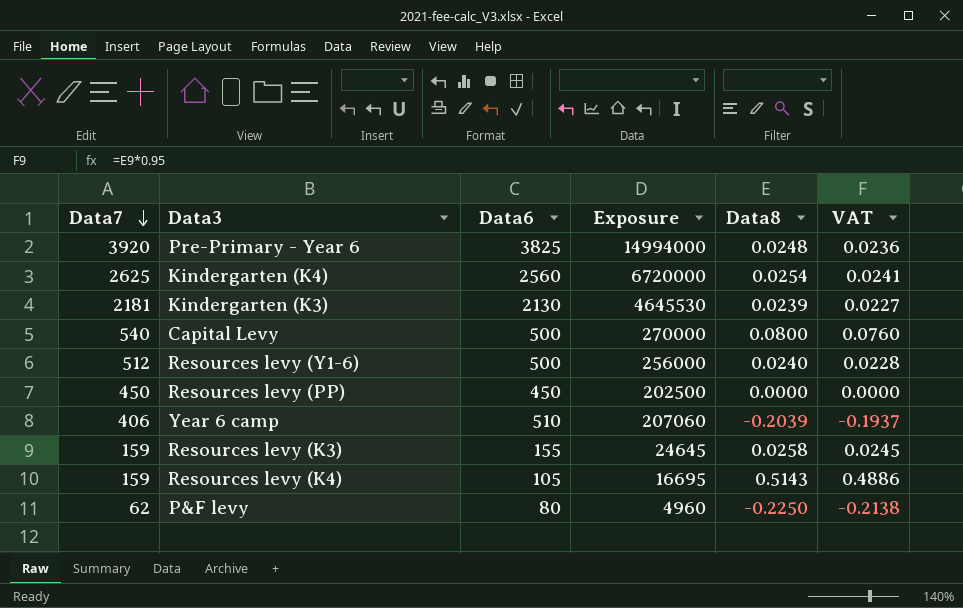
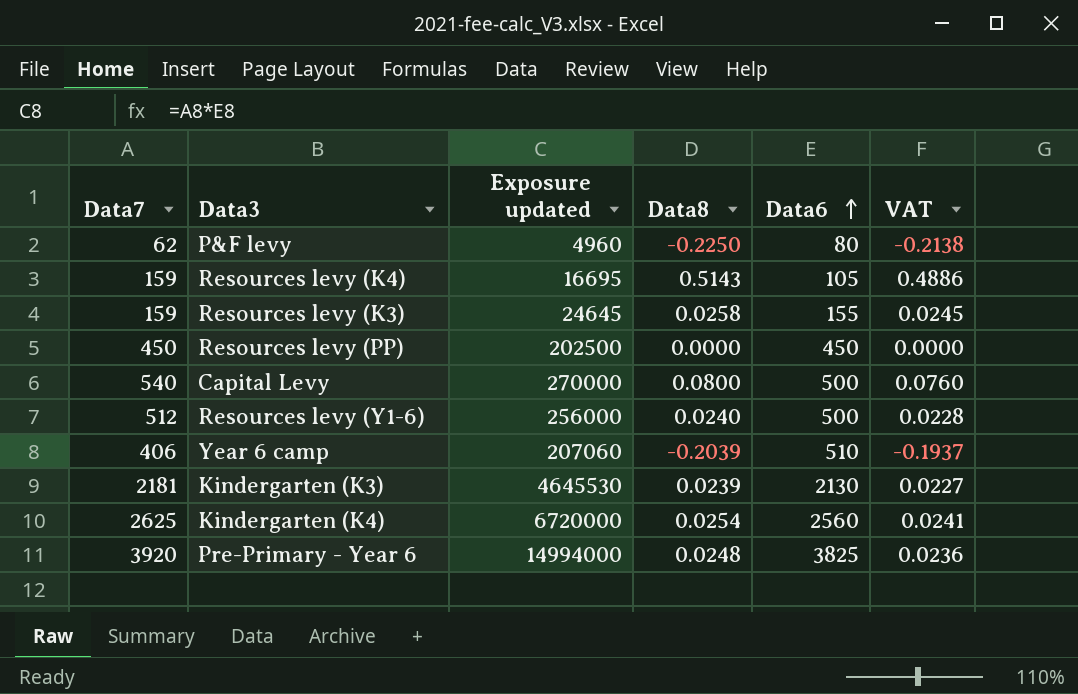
row order: Data7 descending -> Data6 ascending
column name: Exposure -> Exposure updated
column Data6 | position: 3 -> 5

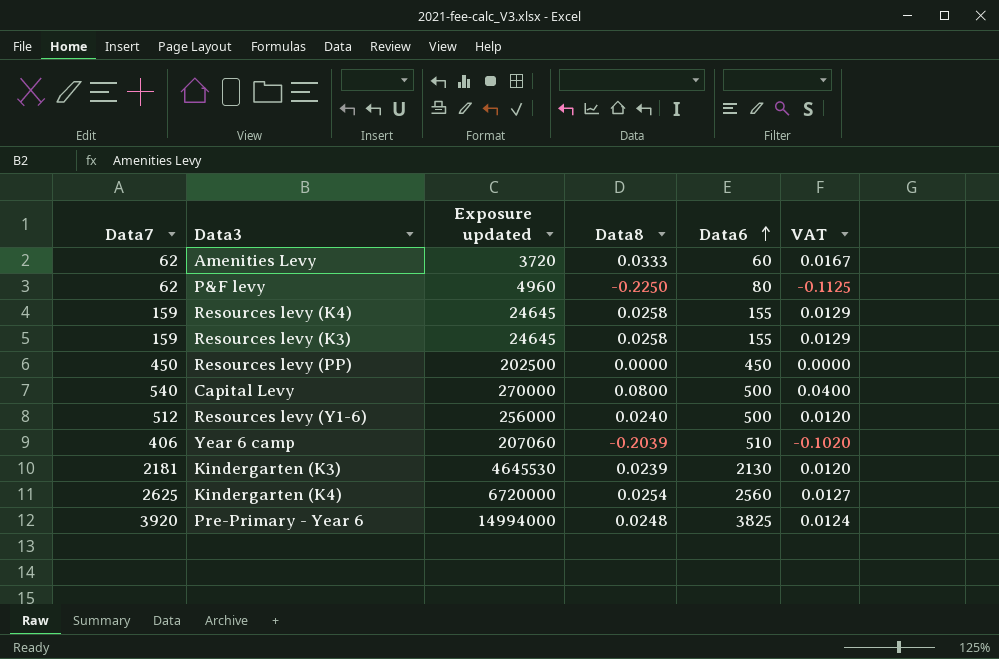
column VAT | formula: [Data8] * 0.95 -> [Data8] * 0.5
row Amenities Levy: none -> 62 | 3720 | 0.0333 | 60 | 0.0167
Resources levy (K4) | Exposure updated: 16695 -> 24645
Resources levy (K4) | Data8: 0.5143 -> 0.0258
Resources levy (K4) | Data6: 105 -> 155

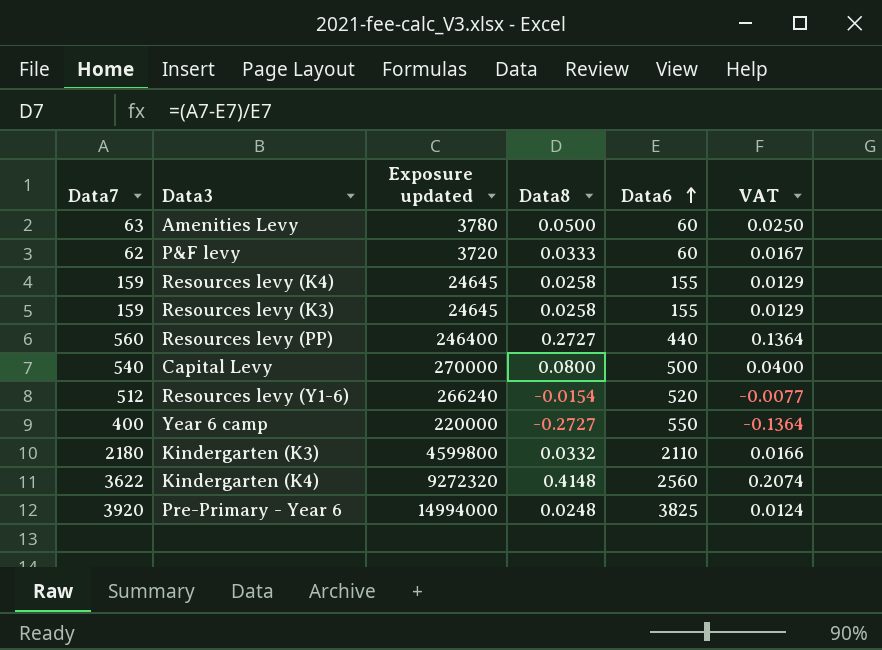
Amenities Levy | Data7: 62 -> 63
Amenities Levy | Exposure updated: 3720 -> 3780
Amenities Levy | Data8: 0.0333 -> 0.0500
Amenities Levy | VAT: 0.0167 -> 0.0250
P&F levy | Exposure updated: 4960 -> 3720
P&F levy | Data8: -0.2250 -> 0.0333
P&F levy | Data6: 80 -> 60
P&F levy | VAT: -0.1125 -> 0.0167
Resources levy (PP) | Data7: 450 -> 560
Resources levy (PP) | Exposure updated: 202500 -> 246400
Resources levy (PP) | Data8: 0.0000 -> 0.2727
Resources levy (PP) | Data6: 450 -> 440
Resources levy (PP) | VAT: 0.0000 -> 0.1364
Resources levy (Y1-6) | Exposure updated: 256000 -> 266240
Resources levy (Y1-6) | Data8: 0.0240 -> -0.0154
Resources levy (Y1-6) | Data6: 500 -> 520
Resources levy (Y1-6) | VAT: 0.0120 -> -0.0077
Year 6 camp | Data7: 406 -> 400
Year 6 camp | Exposure updated: 207060 -> 220000
Year 6 camp | Data8: -0.2039 -> -0.2727
Year 6 camp | Data6: 510 -> 550
Year 6 camp | VAT: -0.1020 -> -0.1364
Kindergarten (K3) | Data7: 2181 -> 2180
Kindergarten (K3) | Exposure updated: 4645530 -> 4599800
Kindergarten (K3) | Data8: 0.0239 -> 0.0332
Kindergarten (K3) | Data6: 2130 -> 2110
Kindergarten (K3) | VAT: 0.0120 -> 0.0166
Kindergarten (K4) | Data7: 2625 -> 3622
Kindergarten (K4) | Exposure updated: 6720000 -> 9272320
Kindergarten (K4) | Data8: 0.0254 -> 0.4148
Kindergarten (K4) | VAT: 0.0127 -> 0.2074

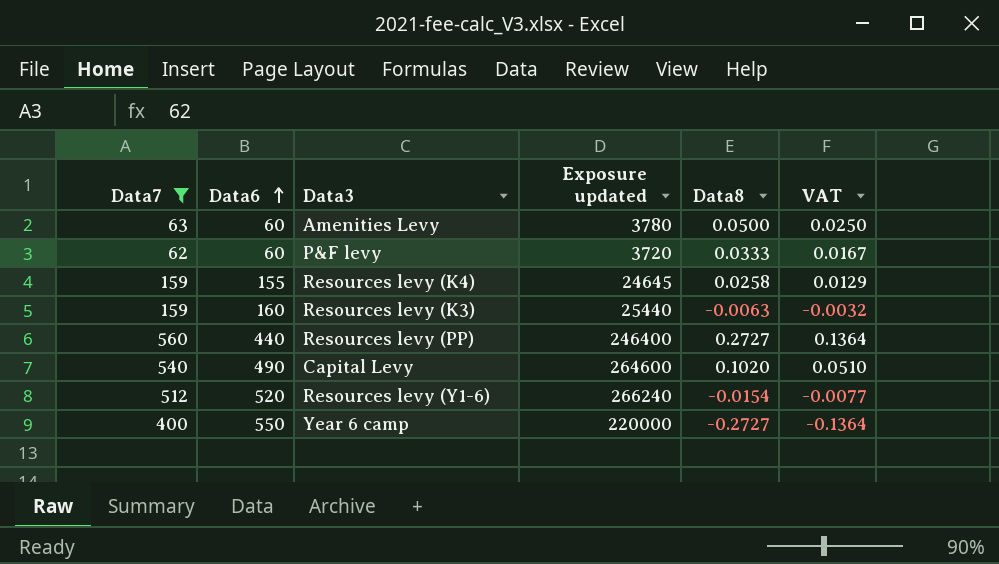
filter: none -> Data7 <= 560
column Data6 | position: 5 -> 2
Resources levy (K3) | Data6: 155 -> 160
Resources levy (K3) | Exposure updated: 24645 -> 25440
Resources levy (K3) | Data8: 0.0258 -> -0.0063
Resources levy (K3) | VAT: 0.0129 -> -0.0032
Capital Levy | Data6: 500 -> 490
Capital Levy | Exposure updated: 270000 -> 264600
Capital Levy | Data8: 0.0800 -> 0.1020
Capital Levy | VAT: 0.0400 -> 0.0510

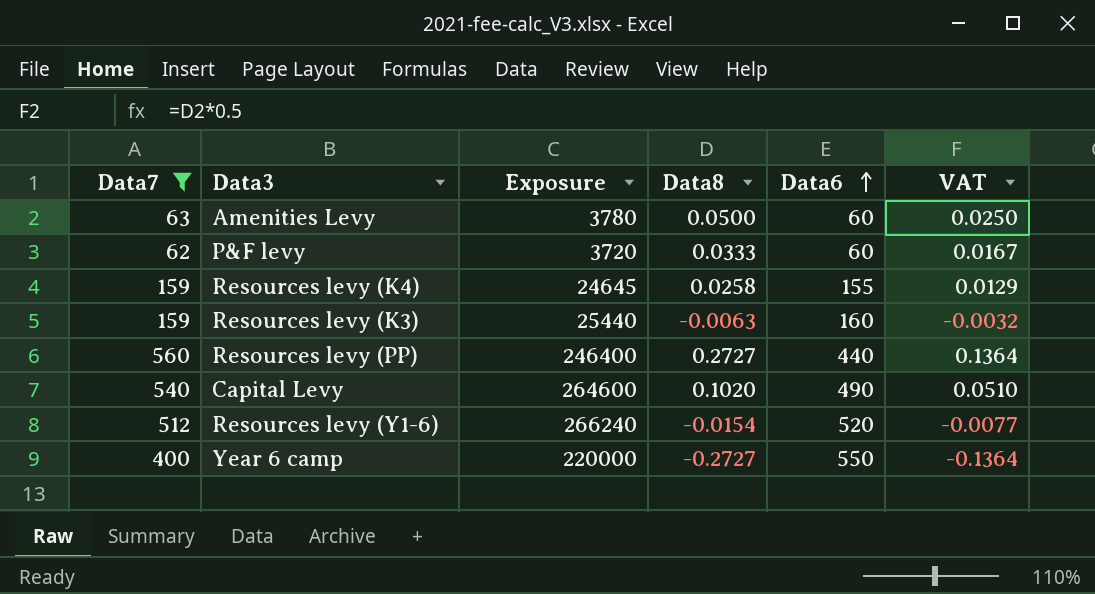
column name: Exposure updated -> Exposure
column Data6 | position: 2 -> 5

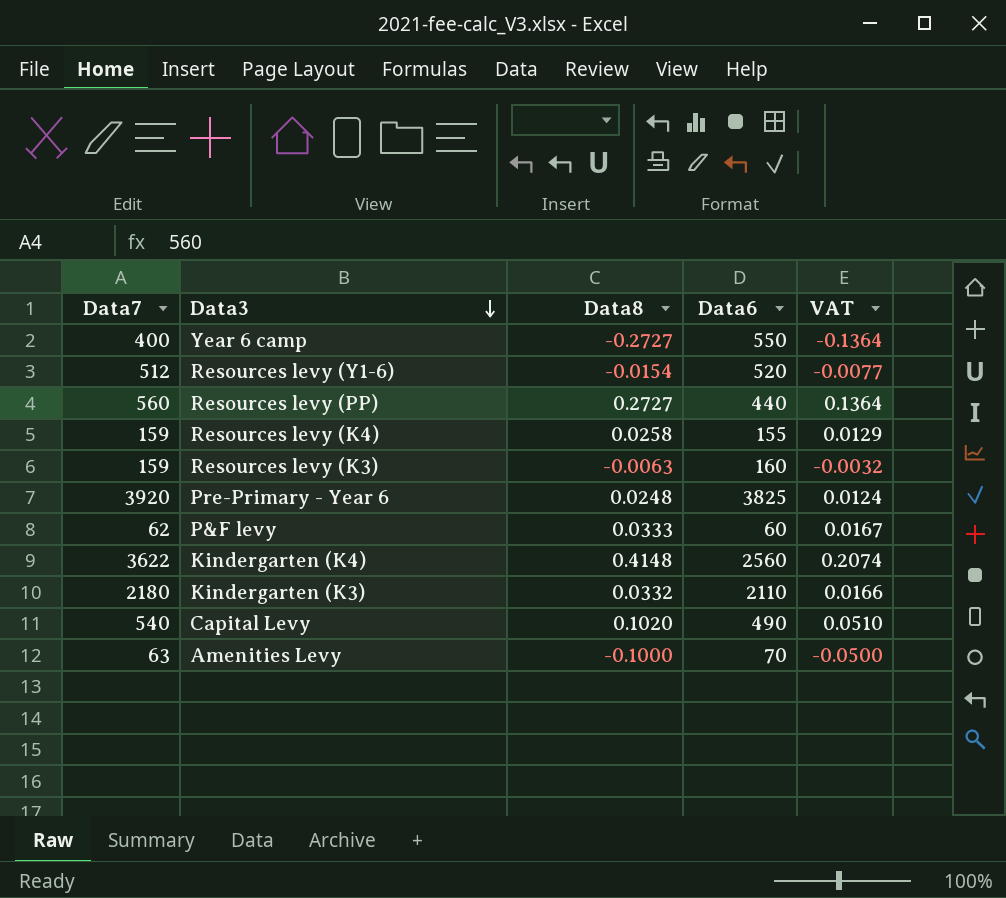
filter: Data7 <= 560 -> none
row order: Data6 ascending -> Data3 descending
column Exposure | formula: [Data7] * [Data6] -> none
Amenities Levy | Data8: 0.0500 -> -0.1000
Amenities Levy | Data6: 60 -> 70
Amenities Levy | VAT: 0.0250 -> -0.0500

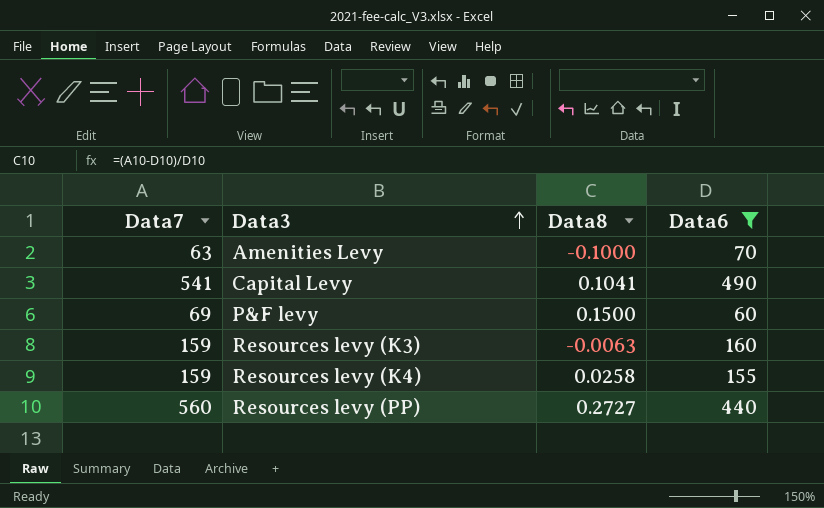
filter: none -> Data6 <= 490
row order: Data3 descending -> Data3 ascending
column VAT | formula: [Data8] * 0.5 -> none
Capital Levy | Data7: 540 -> 541
Capital Levy | Data8: 0.1020 -> 0.1041
P&F levy | Data7: 62 -> 69
P&F levy | Data8: 0.0333 -> 0.1500

